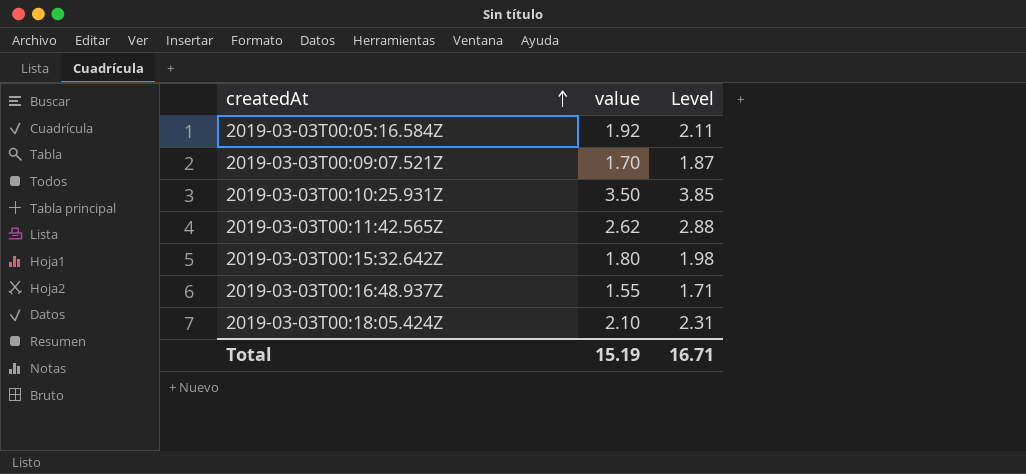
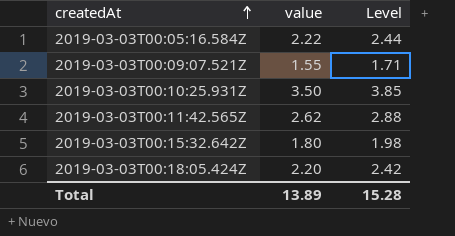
row 2019-03-03T00:16:48.937Z: 1.55 | 1.71 -> none
2019-03-03T00:05:16.584Z | value: 1.92 -> 2.22
2019-03-03T00:05:16.584Z | Level: 2.11 -> 2.44
2019-03-03T00:09:07.521Z | value: 1.70 -> 1.55
2019-03-03T00:09:07.521Z | Level: 1.87 -> 1.71
2019-03-03T00:18:05.424Z | value: 2.10 -> 2.20
2019-03-03T00:18:05.424Z | Level: 2.31 -> 2.42
Total | value: 15.19 -> 13.89
Total | Level: 16.71 -> 15.28

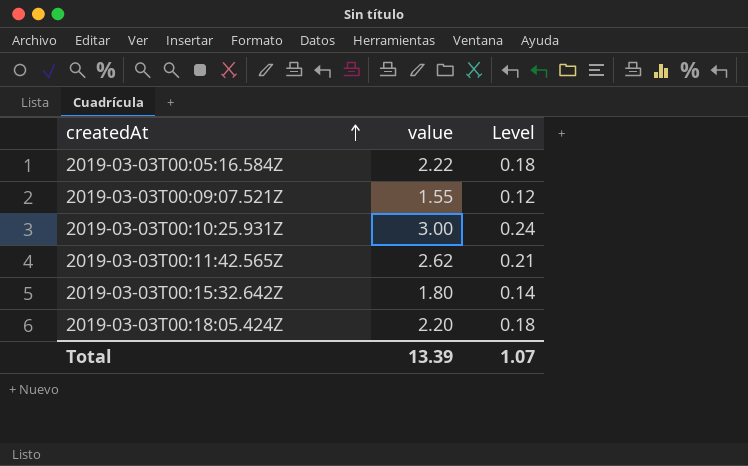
column Level | formula: [value] * 1.1 -> [value] * 0.08
2019-03-03T00:10:25.931Z | value: 3.50 -> 3.00
Total | value: 13.89 -> 13.39
Total | Level: 15.28 -> 1.07

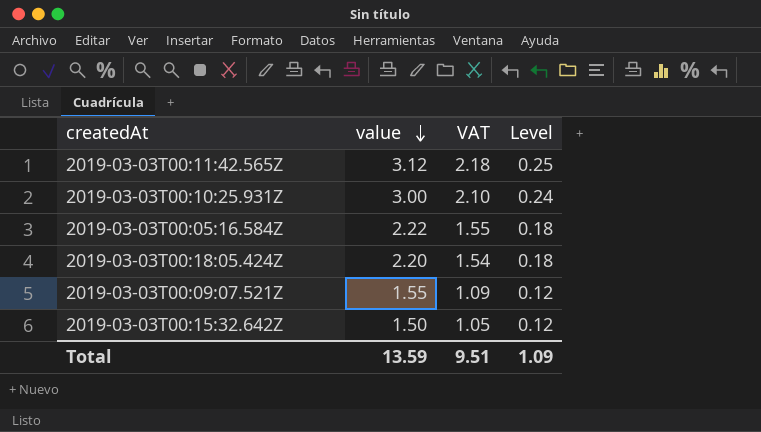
row order: createdAt ascending -> value descending
column VAT | formula: none -> [value] * 0.7
2019-03-03T00:11:42.565Z | value: 2.62 -> 3.12
2019-03-03T00:11:42.565Z | Level: 0.21 -> 0.25
2019-03-03T00:15:32.642Z | value: 1.80 -> 1.50
2019-03-03T00:15:32.642Z | Level: 0.14 -> 0.12
Total | value: 13.39 -> 13.59
Total | Level: 1.07 -> 1.09

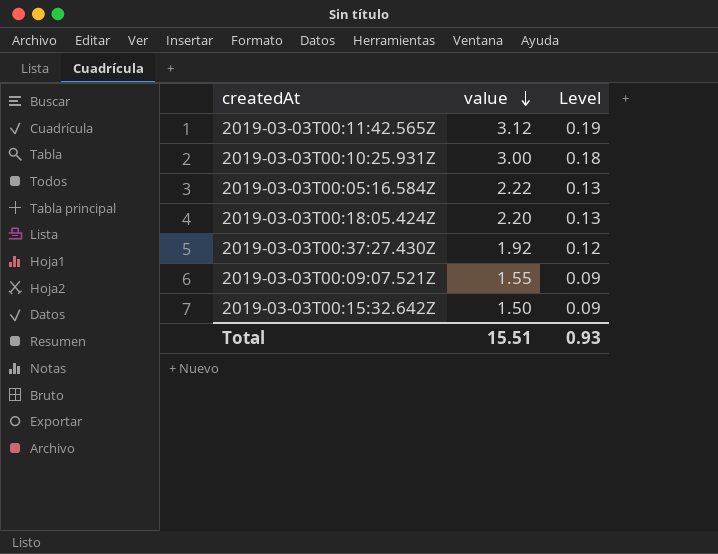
column VAT | formula: [value] * 0.7 -> none
column Level | formula: [value] * 0.08 -> [value] * 0.06
row 2019-03-03T00:37:27.430Z: none -> 1.92 | 0.12
Total | value: 13.59 -> 15.51
Total | Level: 1.09 -> 0.93

